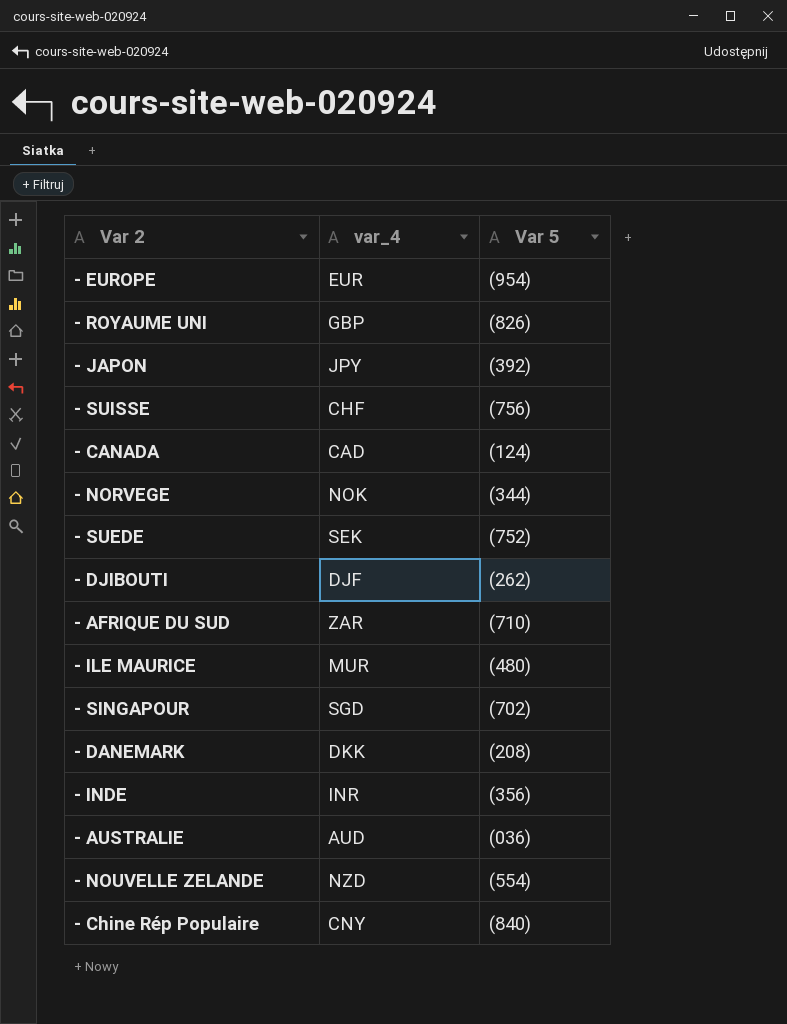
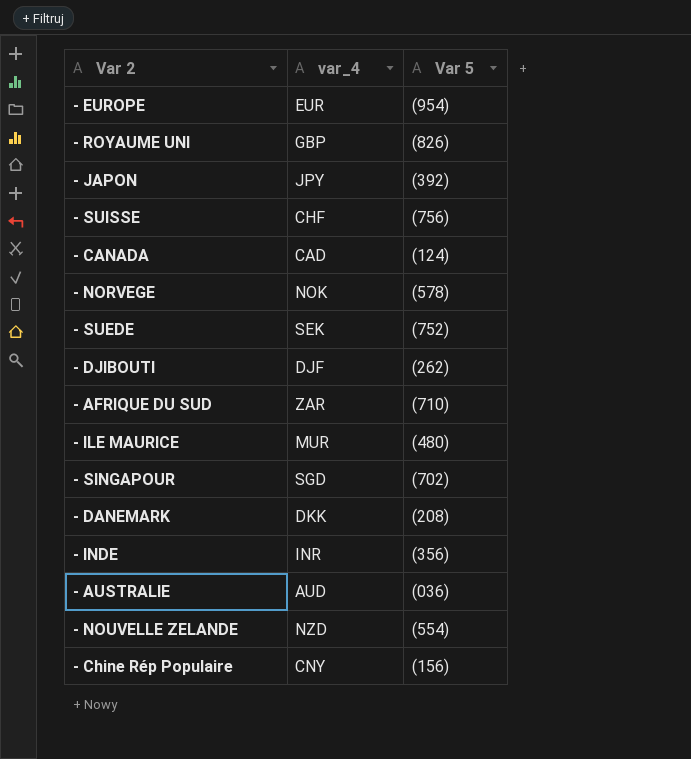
- NORVEGE | Var 5: (344) -> (578)
- Chine Rép Populaire | Var 5: (840) -> (156)

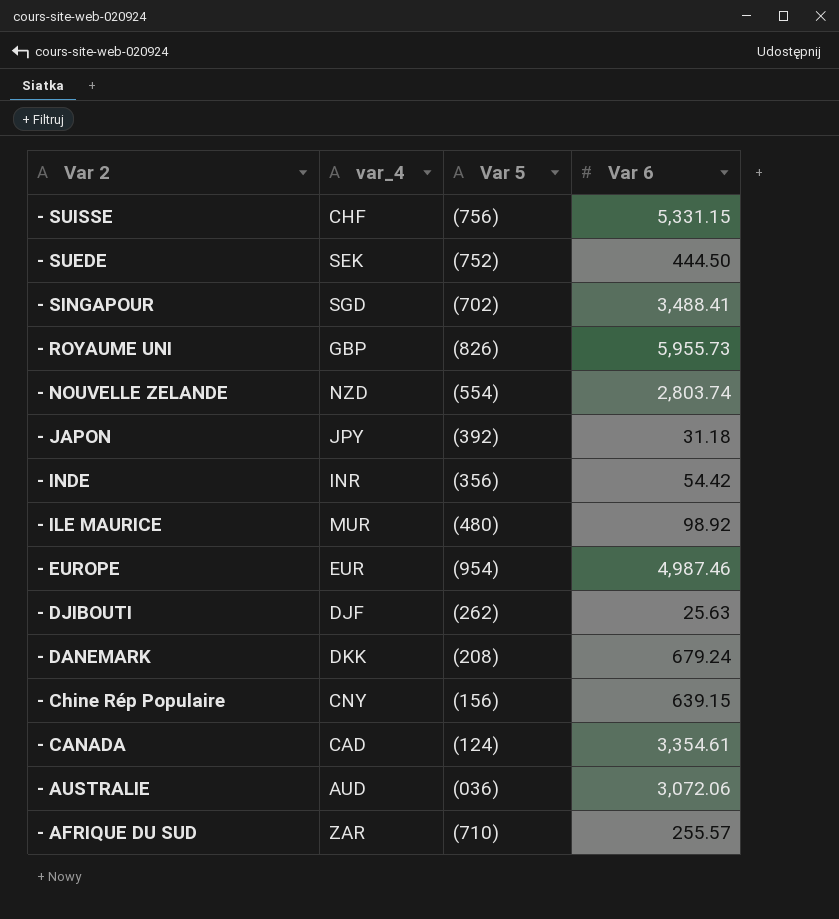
row order: none -> Var 2 descending
column Var 6 | position: none -> 4
row - NORVEGE: NOK | (578) -> none

